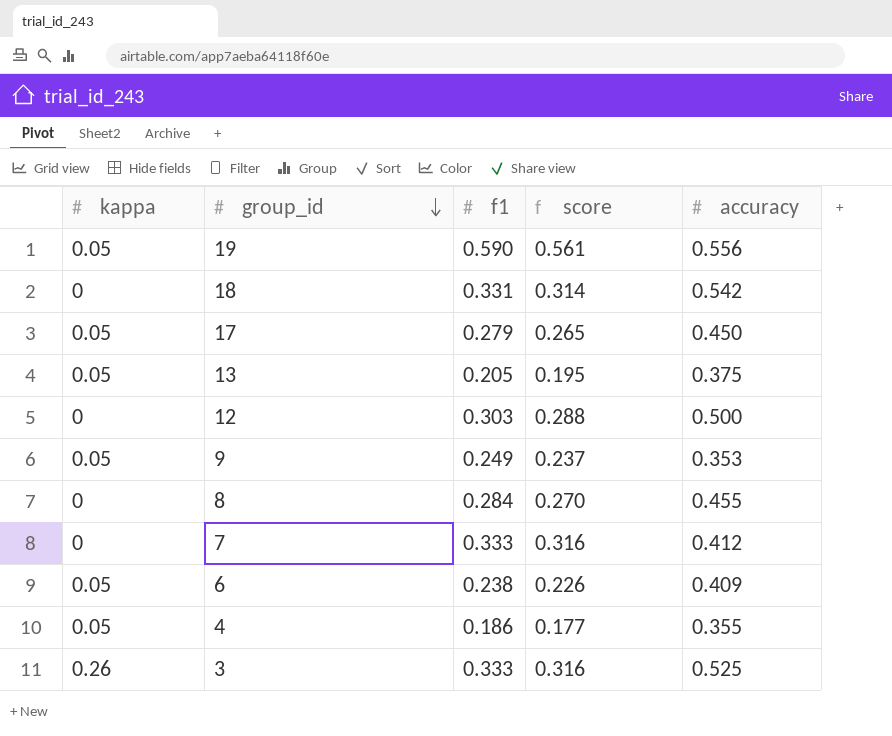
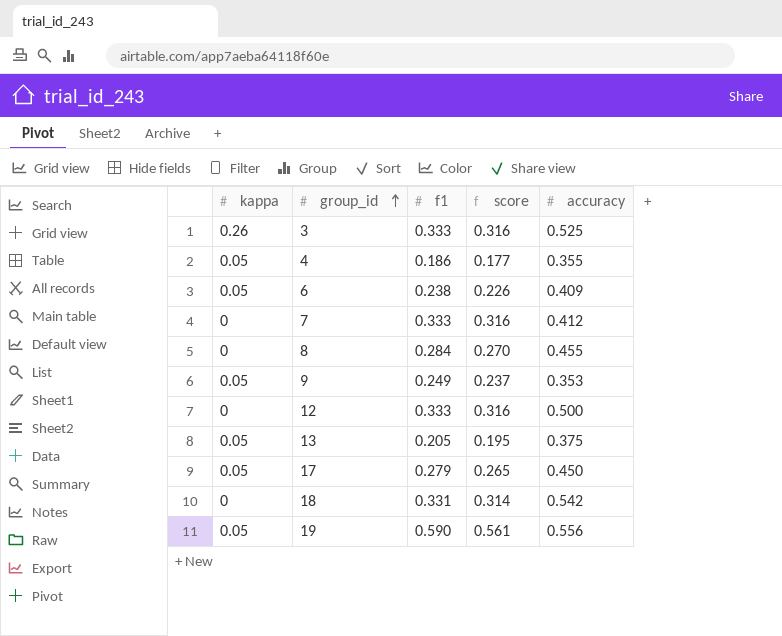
row order: group_id descending -> group_id ascending
12 | f1: 0.303 -> 0.333
12 | score: 0.288 -> 0.316

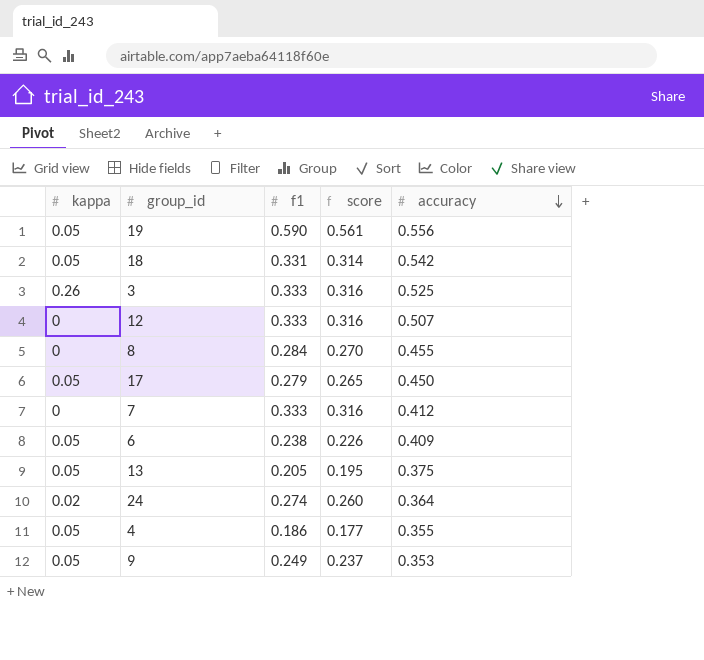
row order: group_id ascending -> accuracy descending
18 | kappa: 0 -> 0.05
12 | accuracy: 0.500 -> 0.507
row 24: none -> 0.02 | 0.274 | 0.260 | 0.364

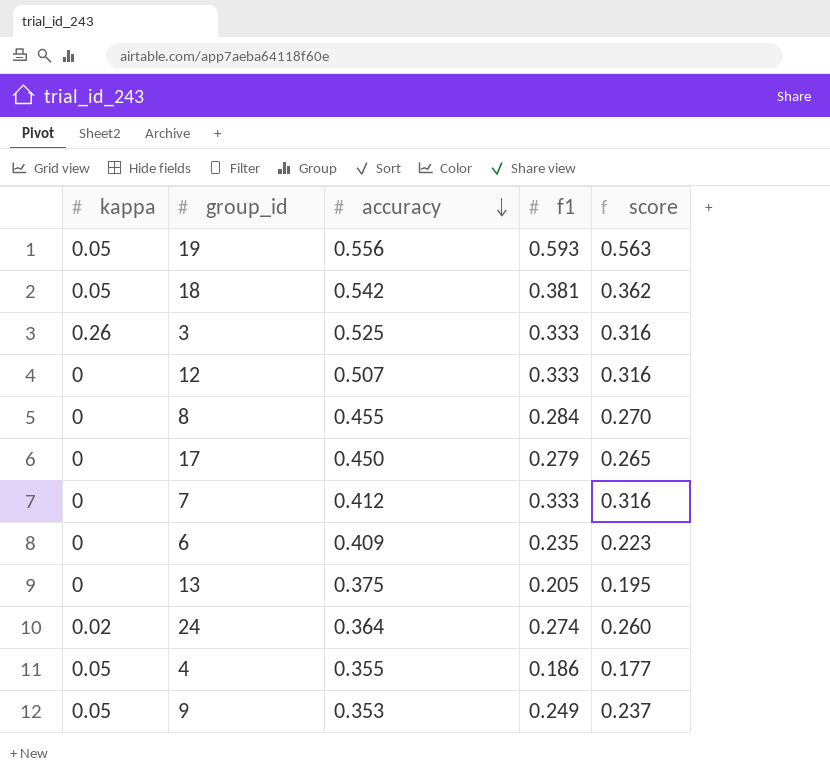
column accuracy | position: 5 -> 3
19 | f1: 0.590 -> 0.593
19 | score: 0.561 -> 0.563
18 | f1: 0.331 -> 0.381
18 | score: 0.314 -> 0.362
17 | kappa: 0.05 -> 0
6 | kappa: 0.05 -> 0
6 | f1: 0.238 -> 0.235
6 | score: 0.226 -> 0.223
13 | kappa: 0.05 -> 0

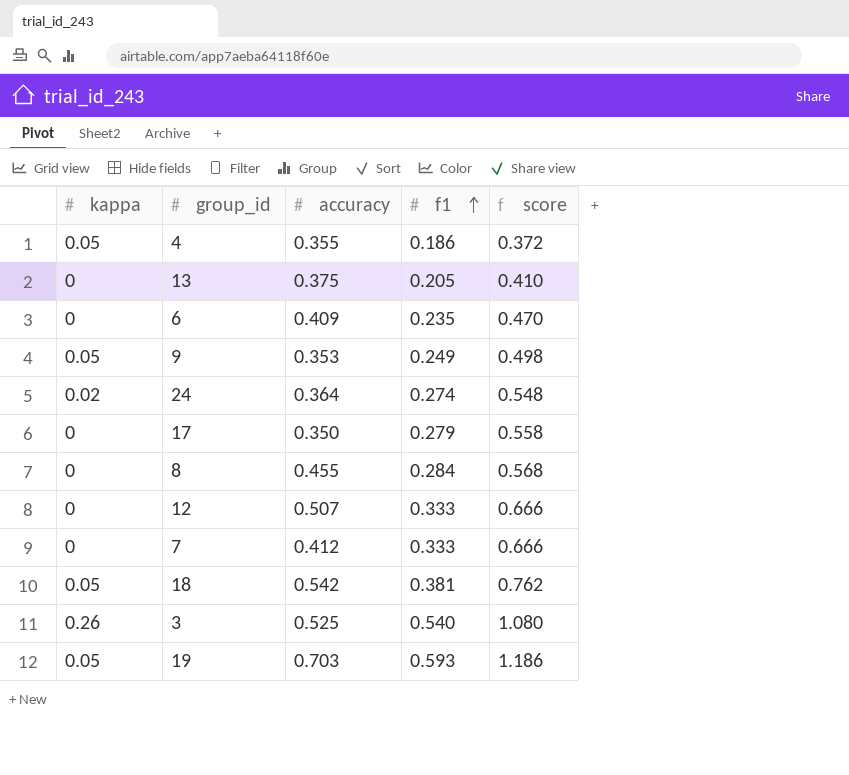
row order: accuracy descending -> f1 ascending
column score | formula: [f1] * 0.95 -> [f1] * 2
17 | accuracy: 0.450 -> 0.350
3 | f1: 0.333 -> 0.540
19 | accuracy: 0.556 -> 0.703

